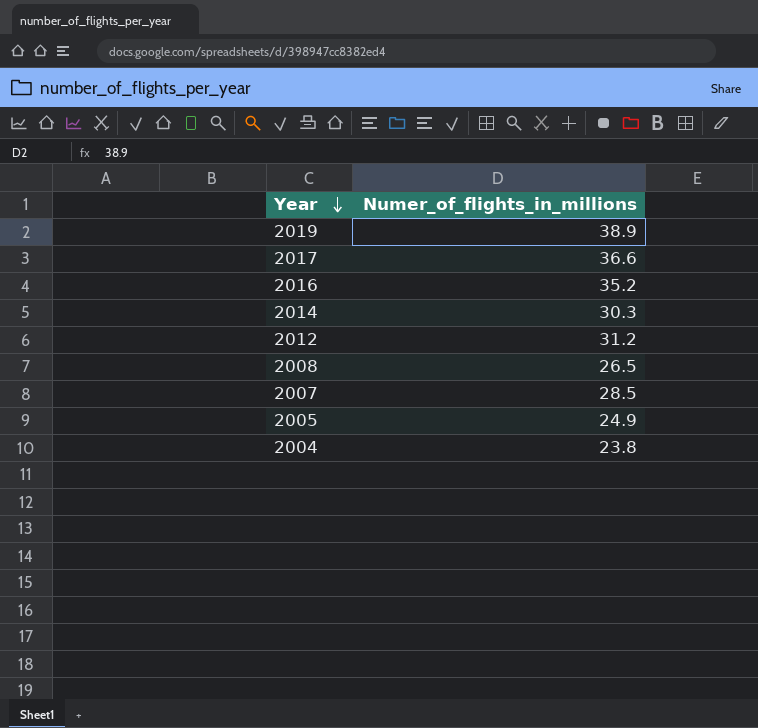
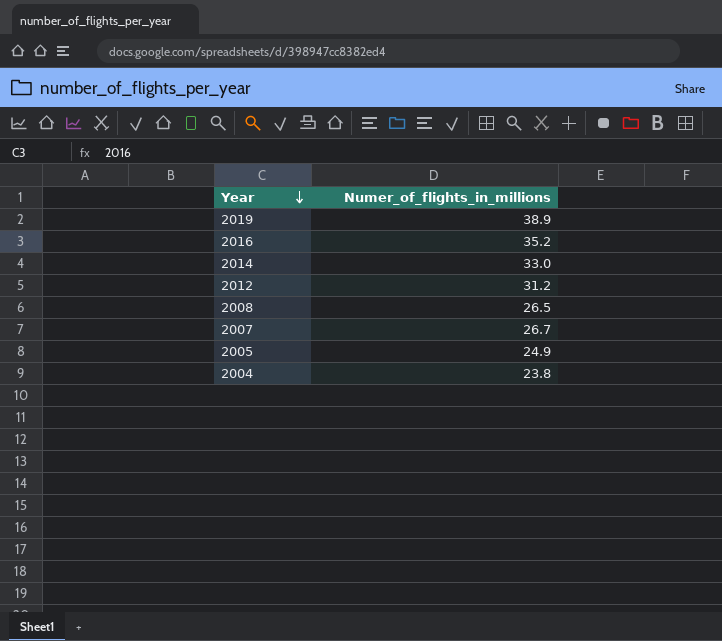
row 2017: 36.6 -> none
2014 | Numer_of_flights_in_millions: 30.3 -> 33.0
2007 | Numer_of_flights_in_millions: 28.5 -> 26.7

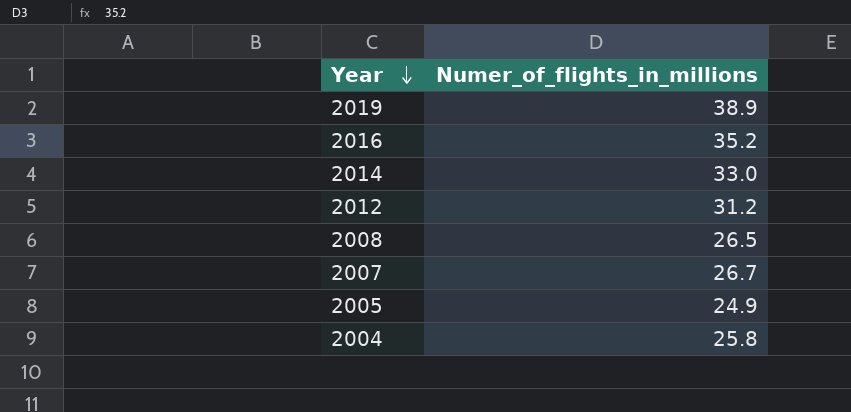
2004 | Numer_of_flights_in_millions: 23.8 -> 25.8

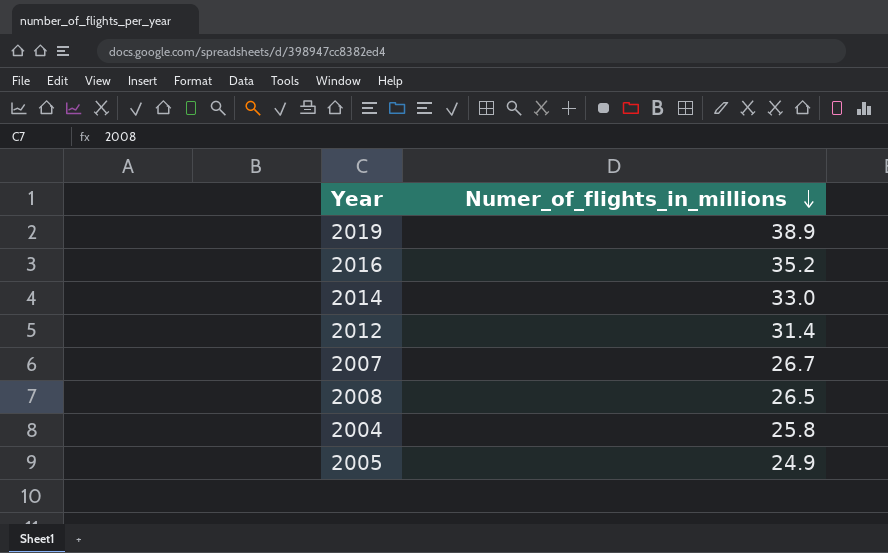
row order: Year descending -> Numer_of_flights_in_millions descending
2012 | Numer_of_flights_in_millions: 31.2 -> 31.4

